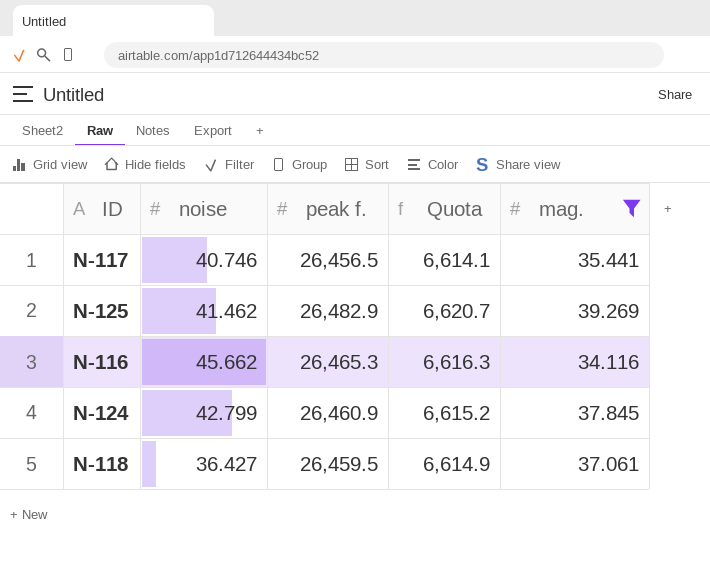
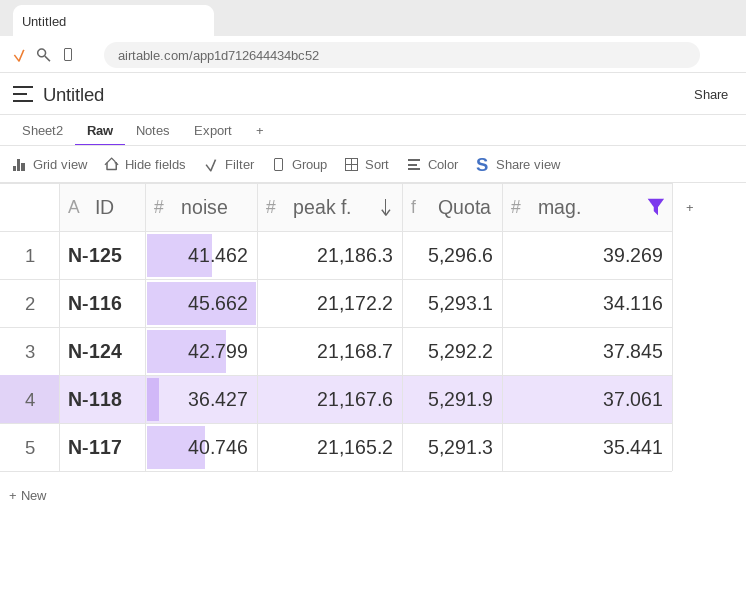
row order: none -> peak f. descending
N-125 | peak f.: 26,482.9 -> 21,186.3
N-125 | Quota: 6,620.7 -> 5,296.6
N-116 | peak f.: 26,465.3 -> 21,172.2
N-116 | Quota: 6,616.3 -> 5,293.1
N-124 | peak f.: 26,460.9 -> 21,168.7
N-124 | Quota: 6,615.2 -> 5,292.2
N-118 | peak f.: 26,459.5 -> 21,167.6
N-118 | Quota: 6,614.9 -> 5,291.9
N-117 | peak f.: 26,456.5 -> 21,165.2
N-117 | Quota: 6,614.1 -> 5,291.3

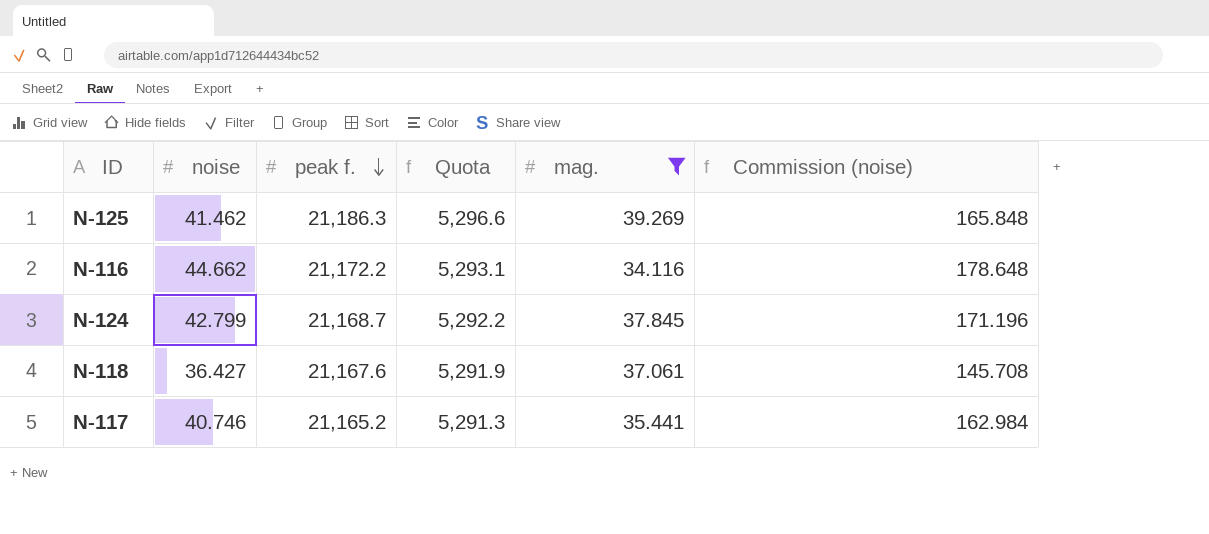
column Commission (noise) | formula: none -> [noise] * 4
N-116 | noise: 45.662 -> 44.662

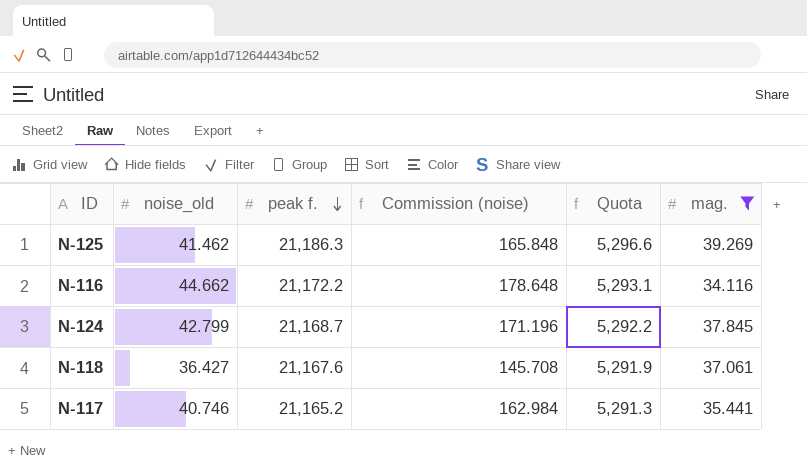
column name: noise -> noise_old
column Commission (noise) | position: 6 -> 4

